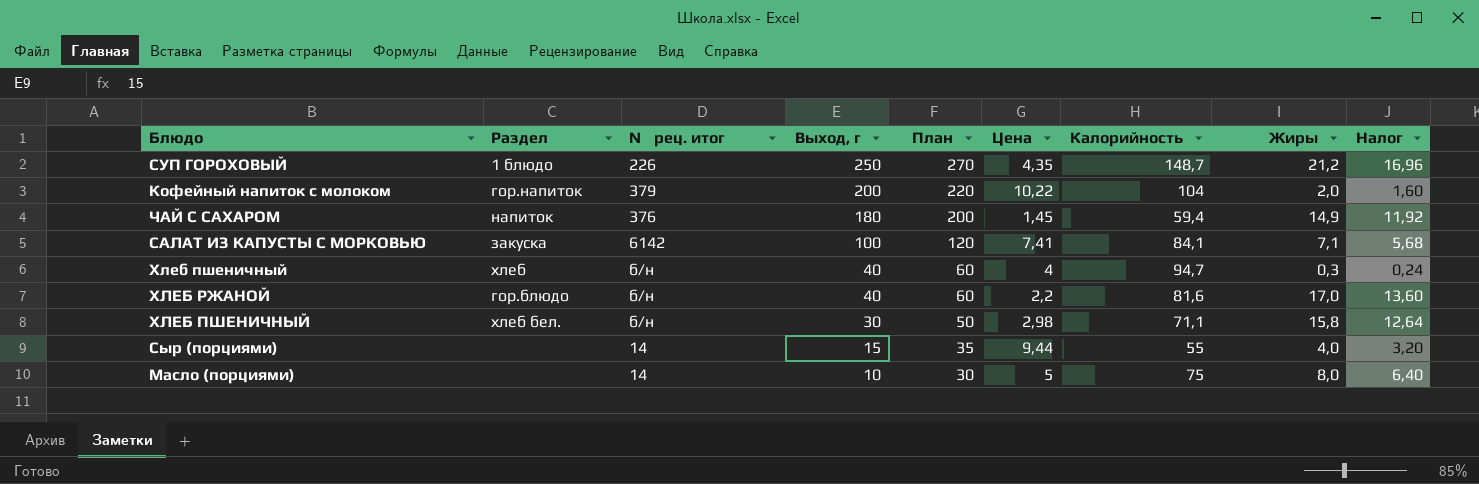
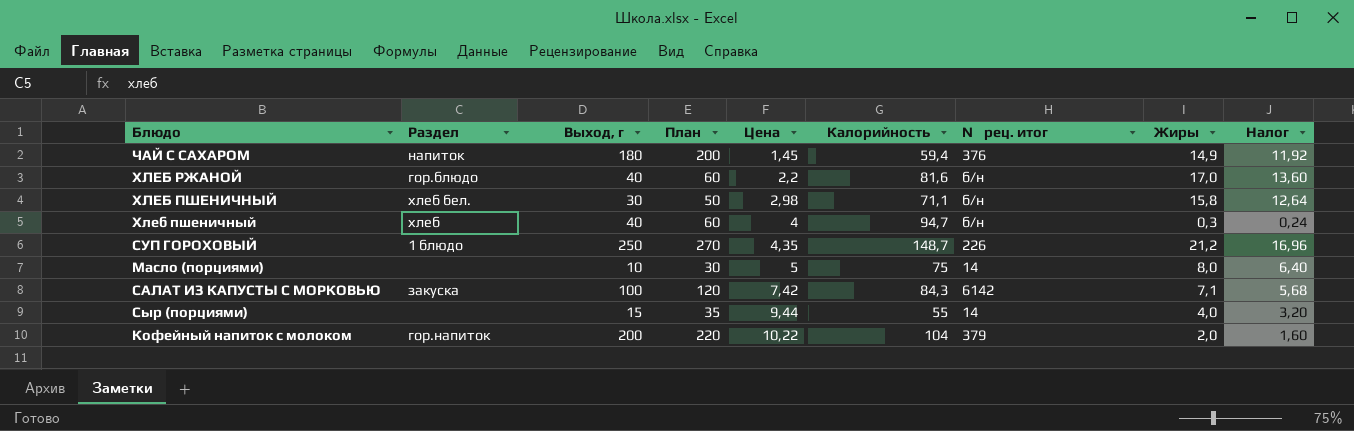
row order: Выход, г descending -> Цена ascending
column № рец. итог | position: 3 -> 7
САЛАТ ИЗ КАПУСТЫ С МОРКОВЬЮ | Цена: 7,41 -> 7,42
САЛАТ ИЗ КАПУСТЫ С МОРКОВЬЮ | Калорийность: 84,1 -> 84,3

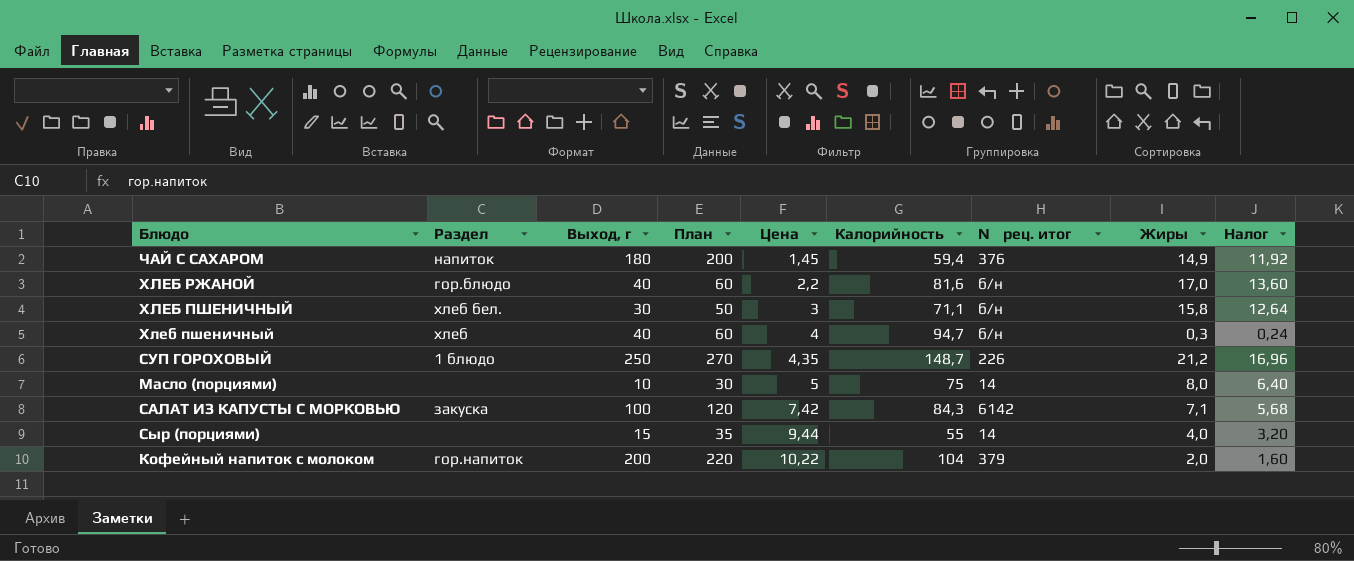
ХЛЕБ ПШЕНИЧНЫЙ | Цена: 2,98 -> 3

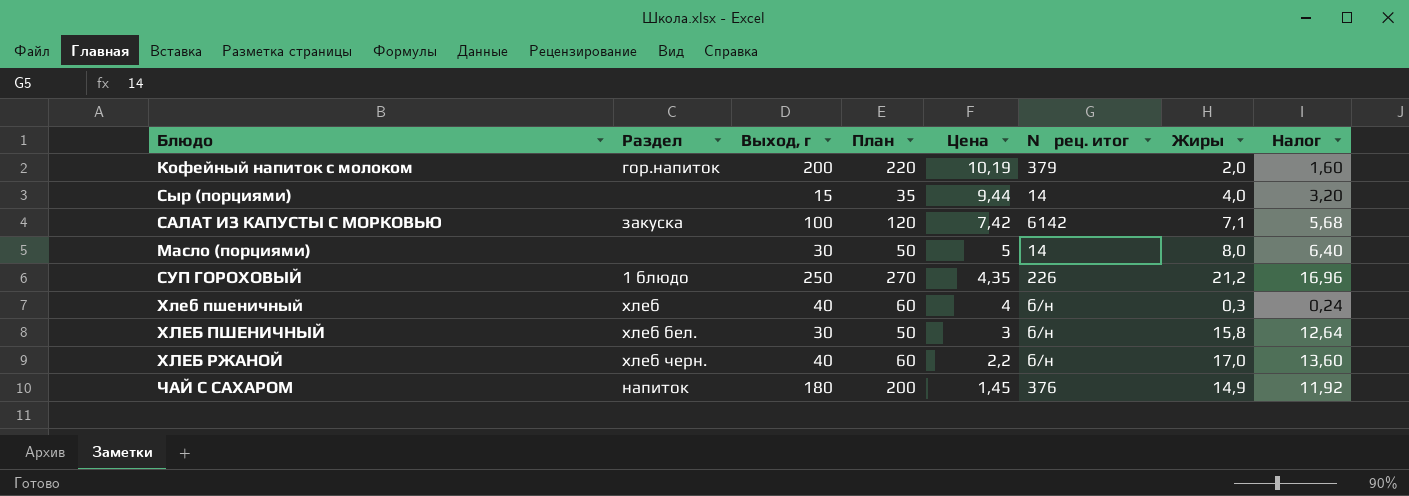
row order: Цена ascending -> Цена descending
column Калорийность | position: 6 -> none
Кофейный напиток с молоком | Цена: 10,22 -> 10,19
Масло (порциями) | Выход, г: 10 -> 30
Масло (порциями) | План: 30 -> 50
ХЛЕБ РЖАНОЙ | Раздел: гор.блюдо -> хлеб черн.

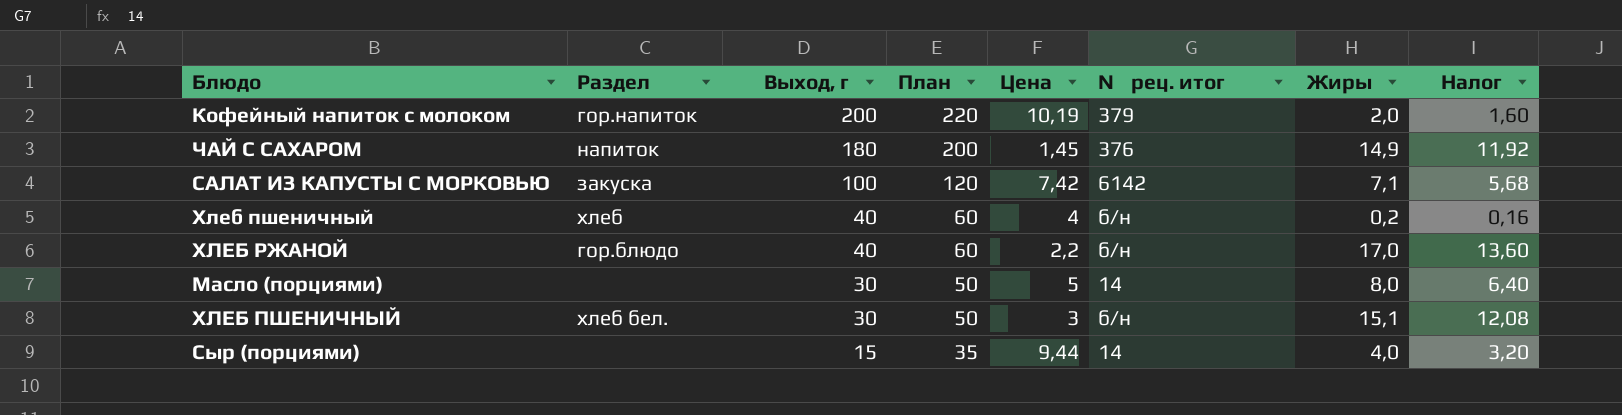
row order: Цена descending -> Выход, г descending
row СУП ГОРОХОВЫЙ: 1 блюдо | 250 | 270 | 4,35 | 226 | 21,2 | 16,96 -> none
Хлеб пшеничный | Жиры: 0,3 -> 0,2
Хлеб пшеничный | Налог: 0,24 -> 0,16
ХЛЕБ РЖАНОЙ | Раздел: хлеб черн. -> гор.блюдо
ХЛЕБ ПШЕНИЧНЫЙ | Жиры: 15,8 -> 15,1
ХЛЕБ ПШЕНИЧНЫЙ | Налог: 12,64 -> 12,08

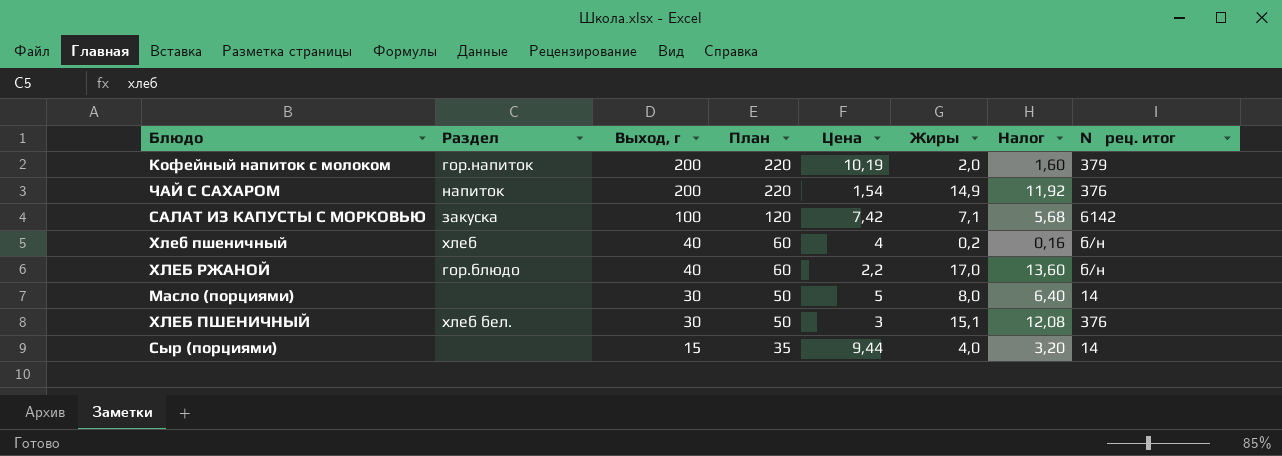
column № рец. итог | position: 6 -> 8
ЧАЙ С САХАРОМ | Выход, г: 180 -> 200
ЧАЙ С САХАРОМ | План: 200 -> 220
ЧАЙ С САХАРОМ | Цена: 1,45 -> 1,54
ХЛЕБ ПШЕНИЧНЫЙ | № рец. итог: б/н -> 376

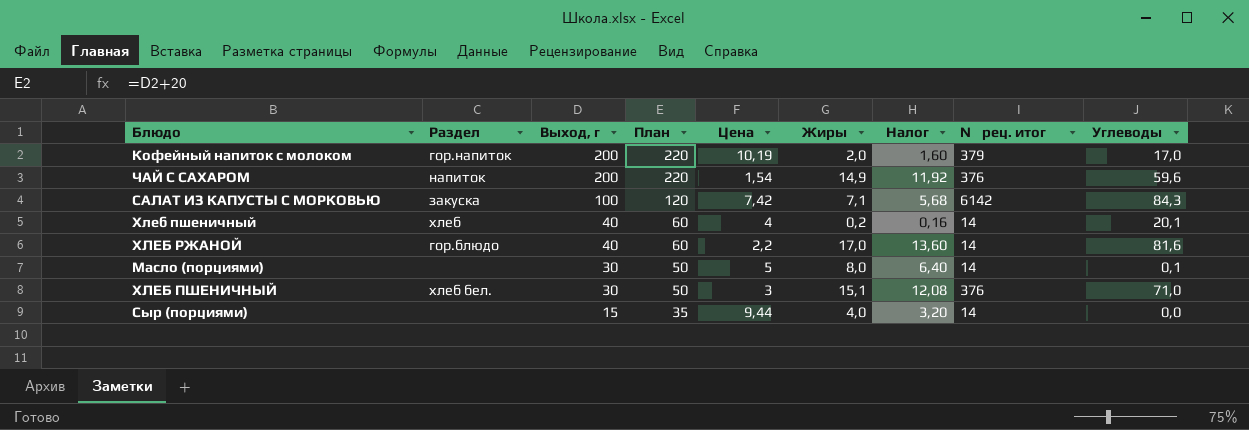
column Углеводы | position: none -> 9
Хлеб пшеничный | № рец. итог: б/н -> 14
ХЛЕБ РЖАНОЙ | № рец. итог: б/н -> 14

